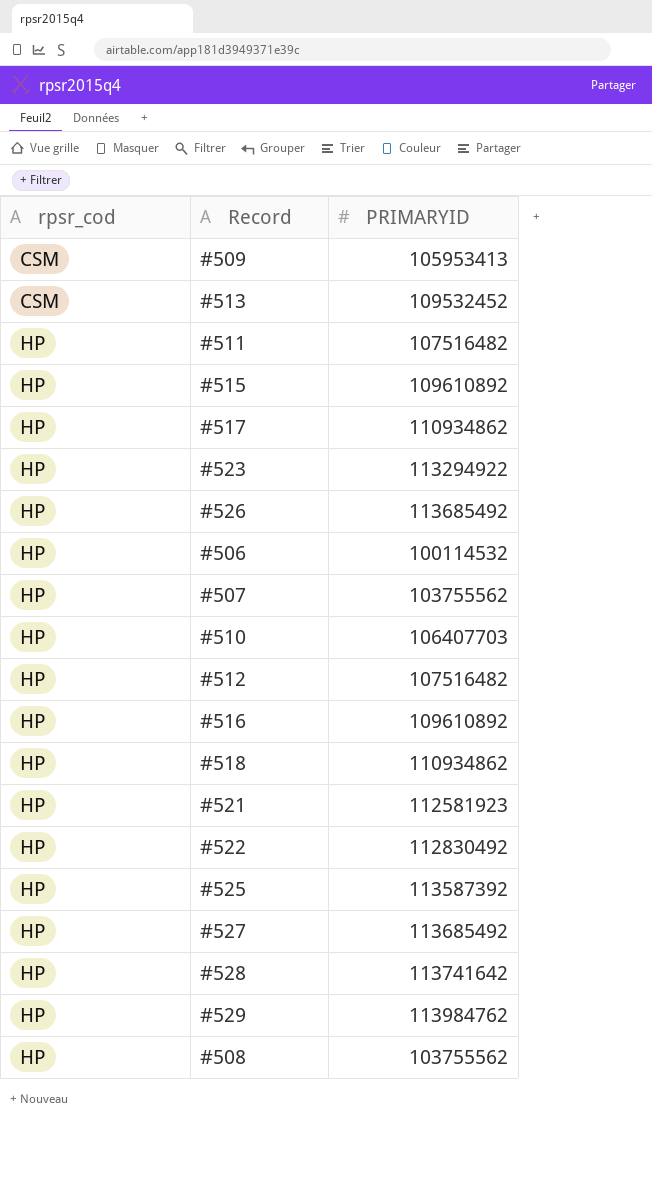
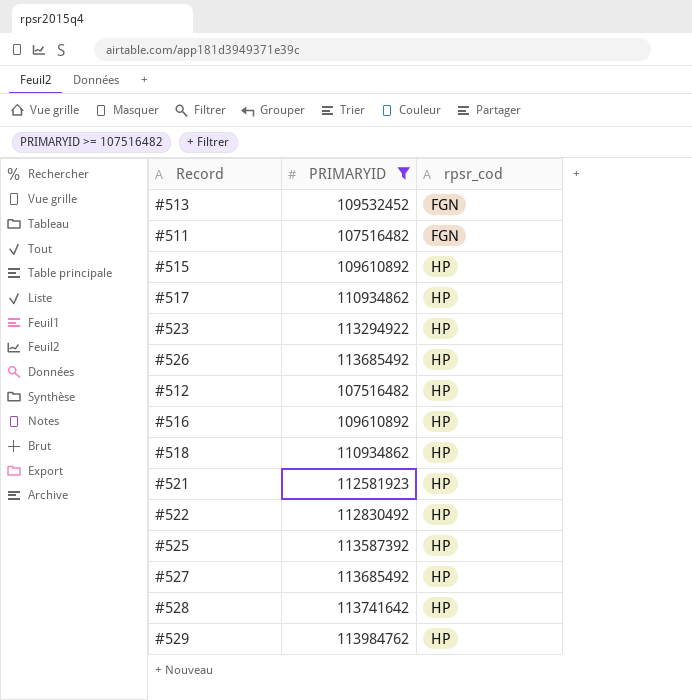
filter: none -> PRIMARYID >= 107516482
column rpsr_cod | position: 1 -> 3
#513 | rpsr_cod: CSM -> FGN
#511 | rpsr_cod: HP -> FGN

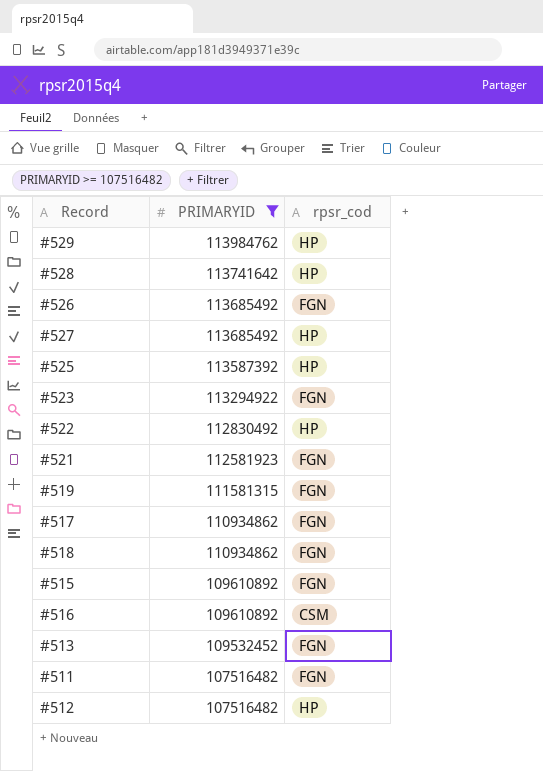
row order: rpsr_cod ascending -> PRIMARYID descending
#526 | rpsr_cod: HP -> FGN
#523 | rpsr_cod: HP -> FGN
#521 | rpsr_cod: HP -> FGN
row #519: none -> 111581315 | FGN
#517 | rpsr_cod: HP -> FGN
#518 | rpsr_cod: HP -> FGN
#515 | rpsr_cod: HP -> FGN
#516 | rpsr_cod: HP -> CSM

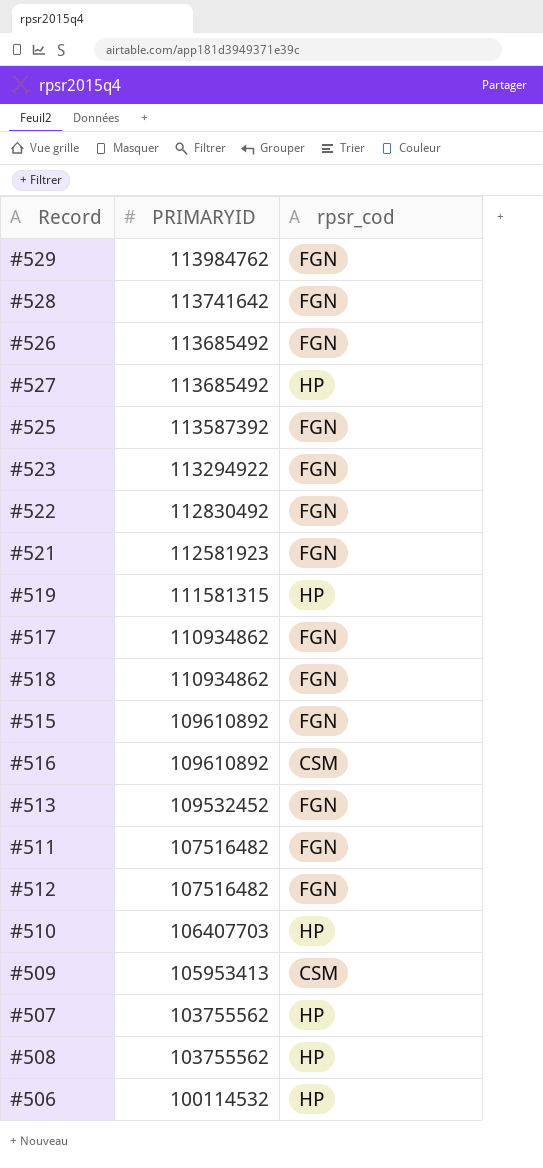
filter: PRIMARYID >= 107516482 -> none
#529 | rpsr_cod: HP -> FGN
#528 | rpsr_cod: HP -> FGN
#525 | rpsr_cod: HP -> FGN
#522 | rpsr_cod: HP -> FGN
#519 | rpsr_cod: FGN -> HP
#512 | rpsr_cod: HP -> FGN

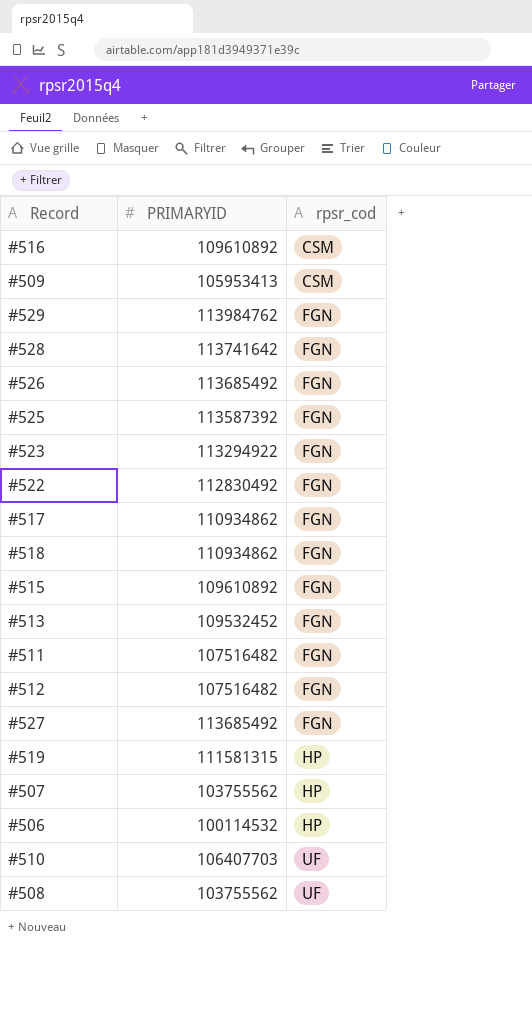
row order: PRIMARYID descending -> rpsr_cod ascending
row #521: 112581923 | FGN -> none
#527 | rpsr_cod: HP -> FGN
#510 | rpsr_cod: HP -> UF
#508 | rpsr_cod: HP -> UF

